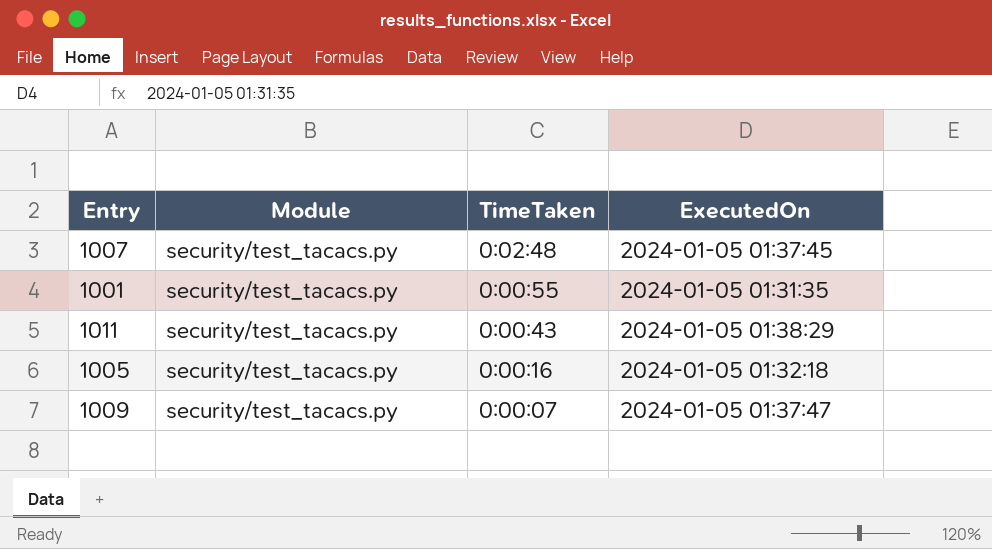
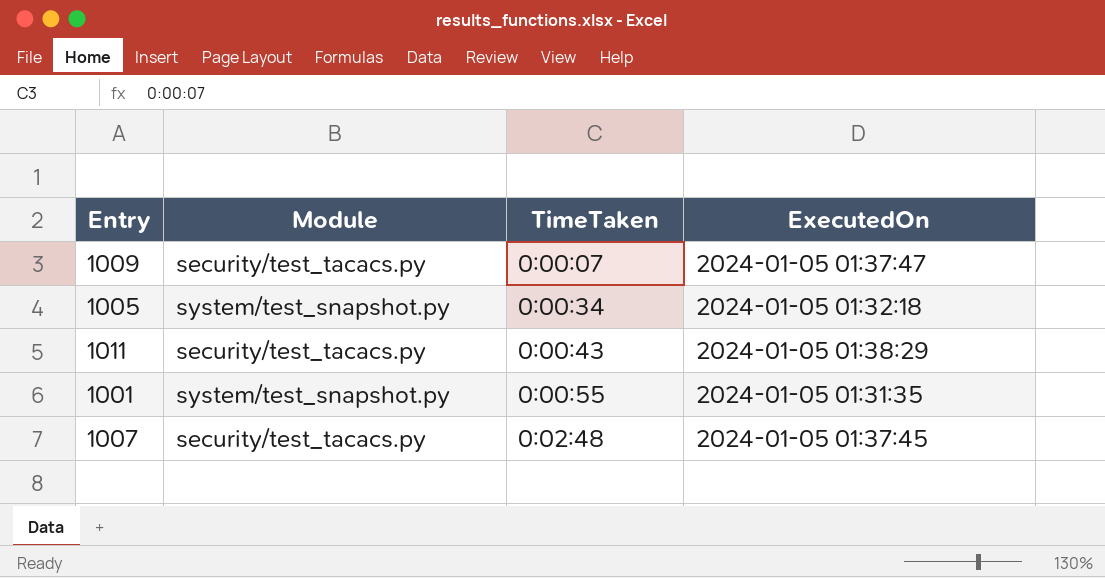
row order: TimeTaken descending -> TimeTaken ascending
1005 | Module: security/test_tacacs.py -> system/test_snapshot.py
1005 | TimeTaken: 0:00:16 -> 0:00:34
1001 | Module: security/test_tacacs.py -> system/test_snapshot.py

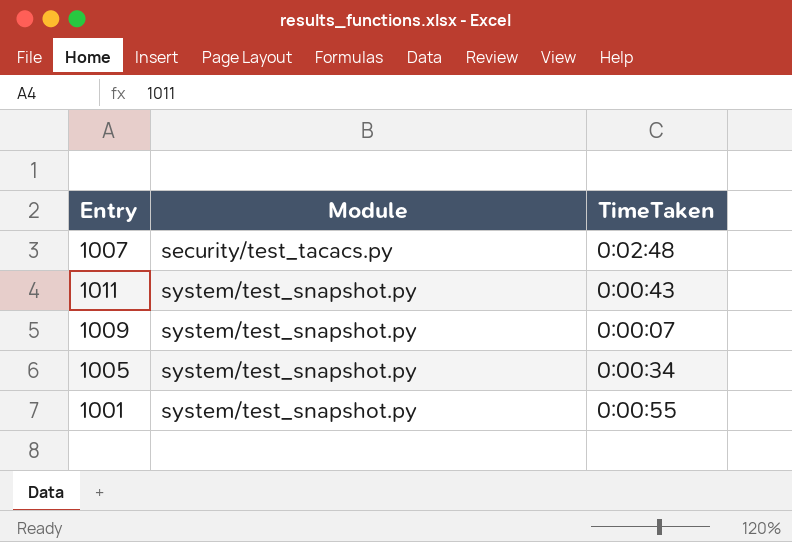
row order: TimeTaken ascending -> Module ascending
column ExecutedOn | position: 4 -> none
1011 | Module: security/test_tacacs.py -> system/test_snapshot.py
1009 | Module: security/test_tacacs.py -> system/test_snapshot.py

